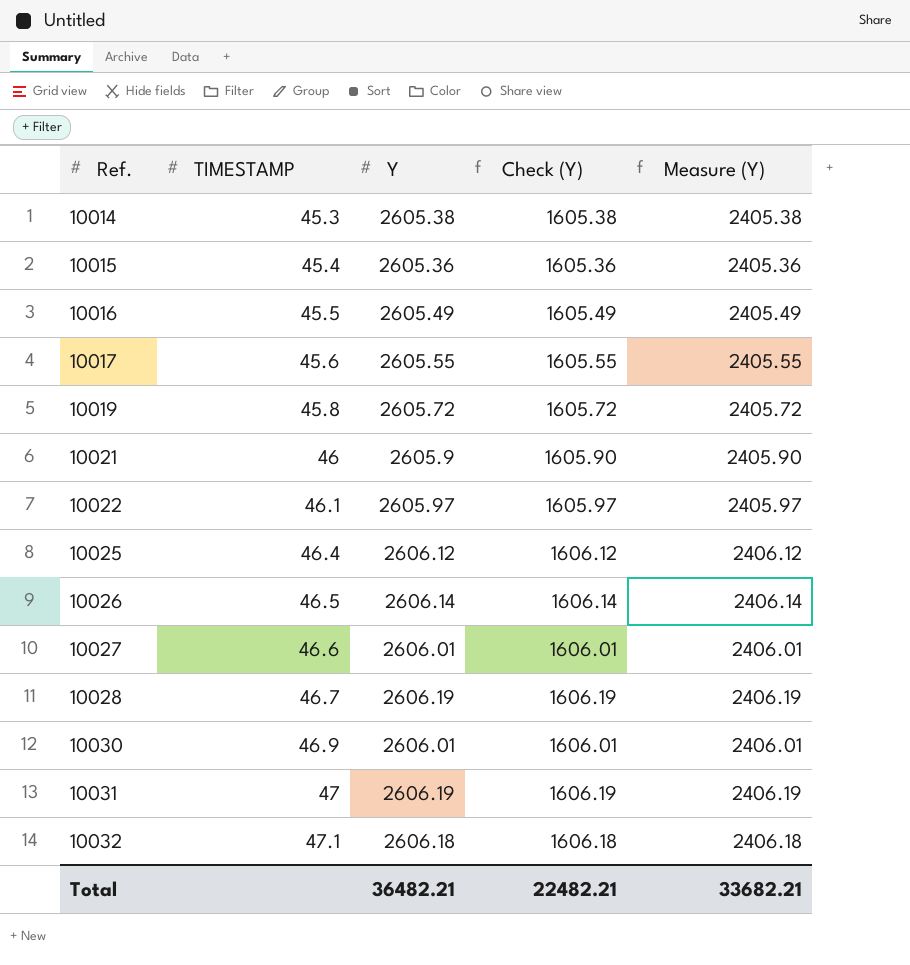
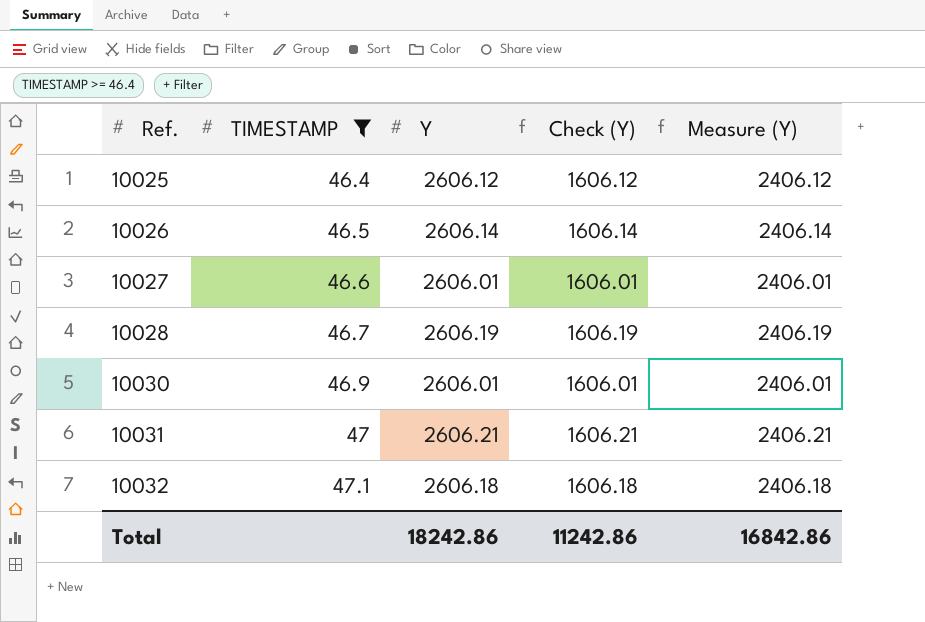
filter: none -> TIMESTAMP >= 46.4
10031 | Y: 2606.19 -> 2606.21
10031 | Check (Y): 1606.19 -> 1606.21
10031 | Measure (Y): 2406.19 -> 2406.21
Total | Y: 36482.21 -> 18242.86
Total | Check (Y): 22482.21 -> 11242.86
Total | Measure (Y): 33682.21 -> 16842.86

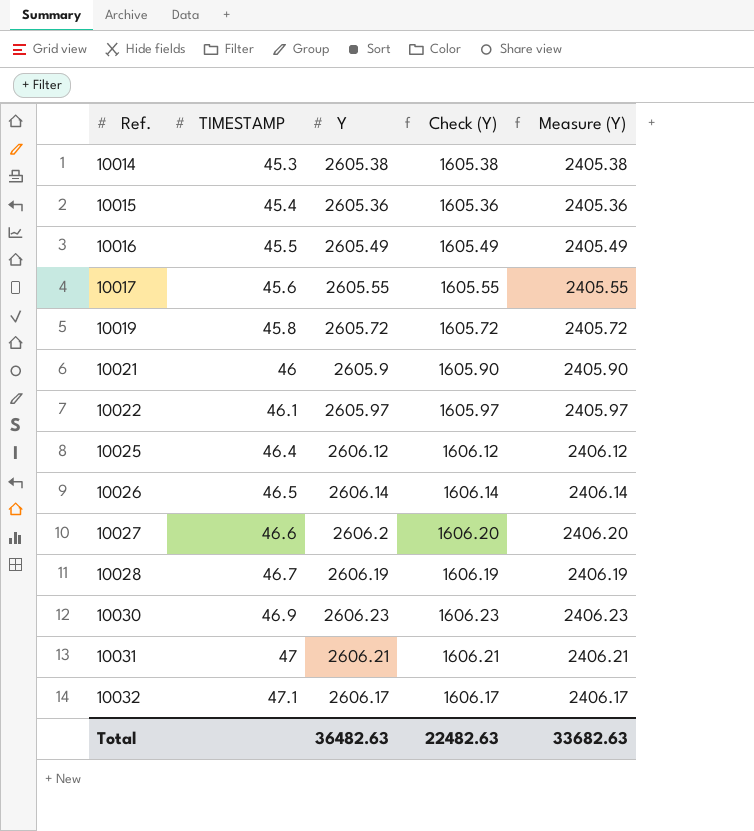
filter: TIMESTAMP >= 46.4 -> none
10027 | Y: 2606.01 -> 2606.2
10027 | Check (Y): 1606.01 -> 1606.20
10027 | Measure (Y): 2406.01 -> 2406.20
10030 | Y: 2606.01 -> 2606.23
10030 | Check (Y): 1606.01 -> 1606.23
10030 | Measure (Y): 2406.01 -> 2406.23
10032 | Y: 2606.18 -> 2606.17
10032 | Check (Y): 1606.18 -> 1606.17
10032 | Measure (Y): 2406.18 -> 2406.17
Total | Y: 18242.86 -> 36482.63
Total | Check (Y): 11242.86 -> 22482.63
Total | Measure (Y): 16842.86 -> 33682.63

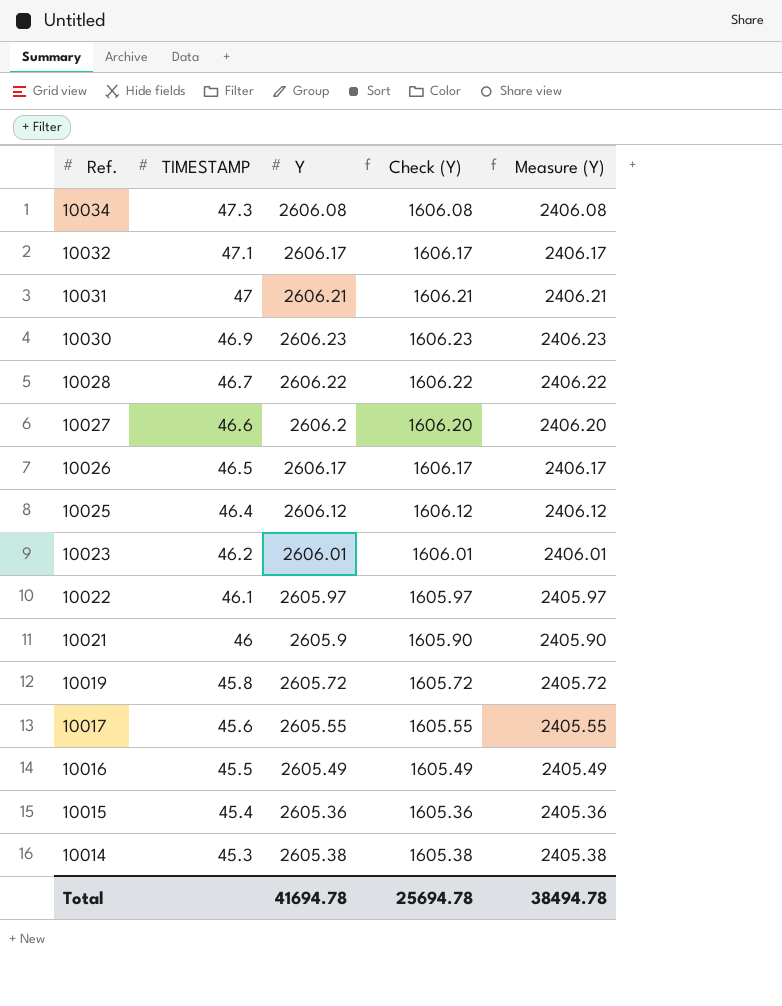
row order: Ref. ascending -> Ref. descending
row 10034: none -> 47.3 | 2606.08 | 1606.08 | 2406.08
10028 | Y: 2606.19 -> 2606.22
10028 | Check (Y): 1606.19 -> 1606.22
10028 | Measure (Y): 2406.19 -> 2406.22
10026 | Y: 2606.14 -> 2606.17
10026 | Check (Y): 1606.14 -> 1606.17
10026 | Measure (Y): 2406.14 -> 2406.17
row 10023: none -> 46.2 | 2606.01 | 1606.01 | 2406.01
Total | Y: 36482.63 -> 41694.78
Total | Check (Y): 22482.63 -> 25694.78
Total | Measure (Y): 33682.63 -> 38494.78

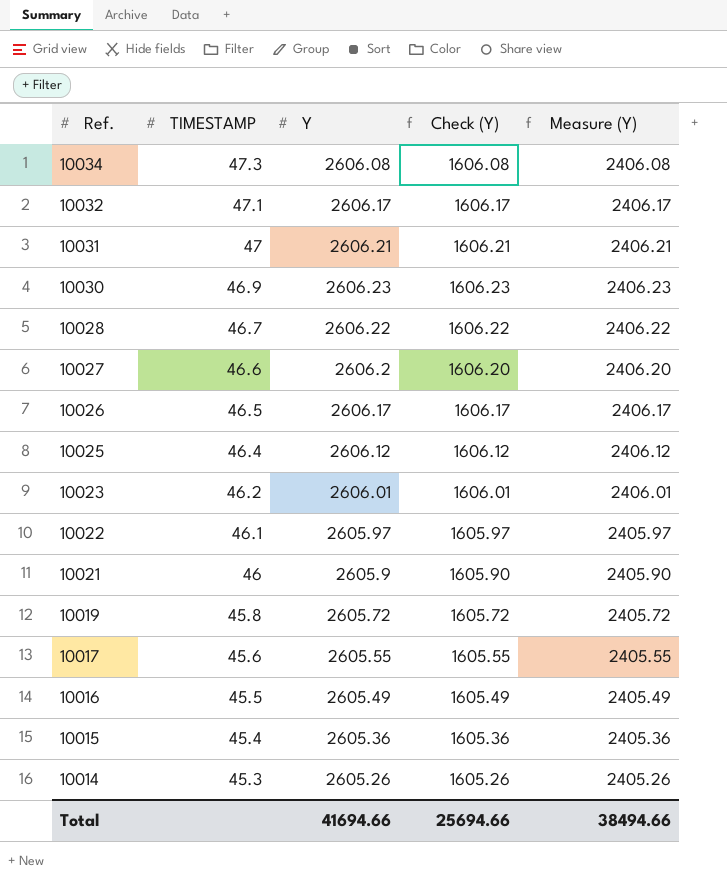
10014 | Y: 2605.38 -> 2605.26
10014 | Check (Y): 1605.38 -> 1605.26
10014 | Measure (Y): 2405.38 -> 2405.26
Total | Y: 41694.78 -> 41694.66
Total | Check (Y): 25694.78 -> 25694.66
Total | Measure (Y): 38494.78 -> 38494.66

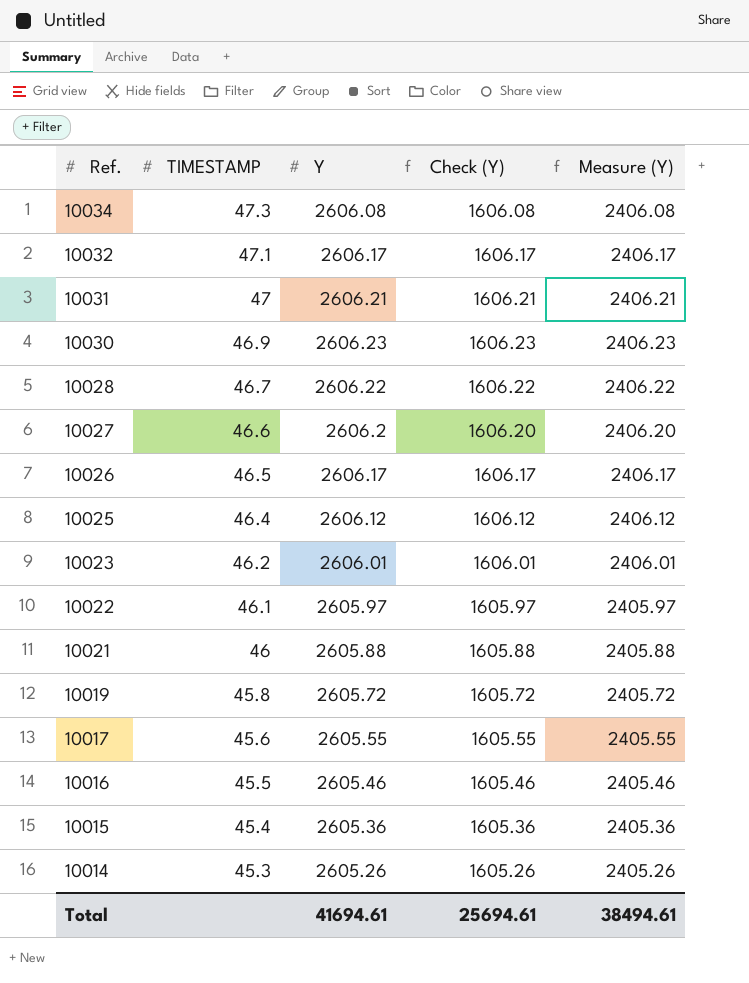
10021 | Y: 2605.9 -> 2605.88
10021 | Check (Y): 1605.90 -> 1605.88
10021 | Measure (Y): 2405.90 -> 2405.88
10016 | Y: 2605.49 -> 2605.46
10016 | Check (Y): 1605.49 -> 1605.46
10016 | Measure (Y): 2405.49 -> 2405.46
Total | Y: 41694.66 -> 41694.61
Total | Check (Y): 25694.66 -> 25694.61
Total | Measure (Y): 38494.66 -> 38494.61

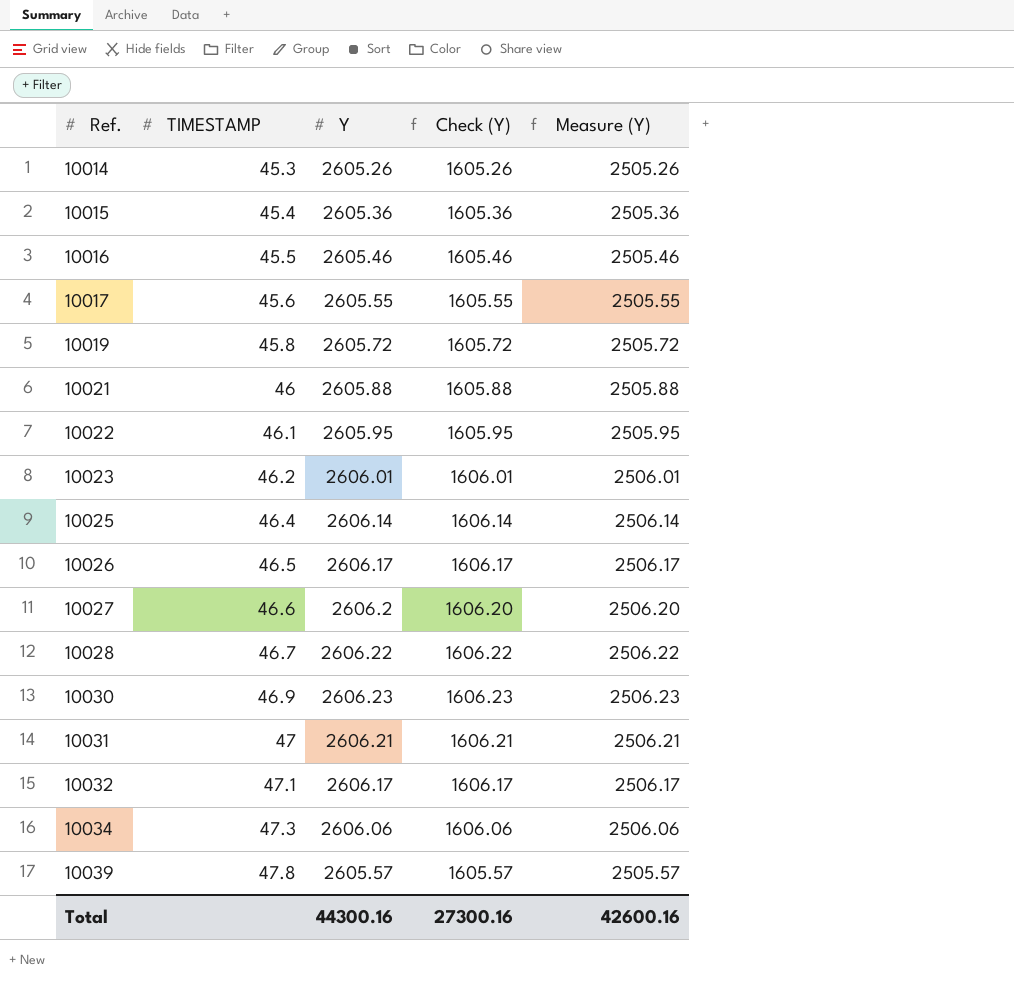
row order: Ref. descending -> Ref. ascending
column Measure (Y) | formula: [Y] - 200 -> [Y] - 100
10022 | Y: 2605.97 -> 2605.95
10022 | Check (Y): 1605.97 -> 1605.95
10025 | Y: 2606.12 -> 2606.14
10025 | Check (Y): 1606.12 -> 1606.14
10034 | Y: 2606.08 -> 2606.06
10034 | Check (Y): 1606.08 -> 1606.06
row 10039: none -> 47.8 | 2605.57 | 1605.57 | 2505.57
Total | Y: 41694.61 -> 44300.16
Total | Check (Y): 25694.61 -> 27300.16
Total | Measure (Y): 38494.61 -> 42600.16

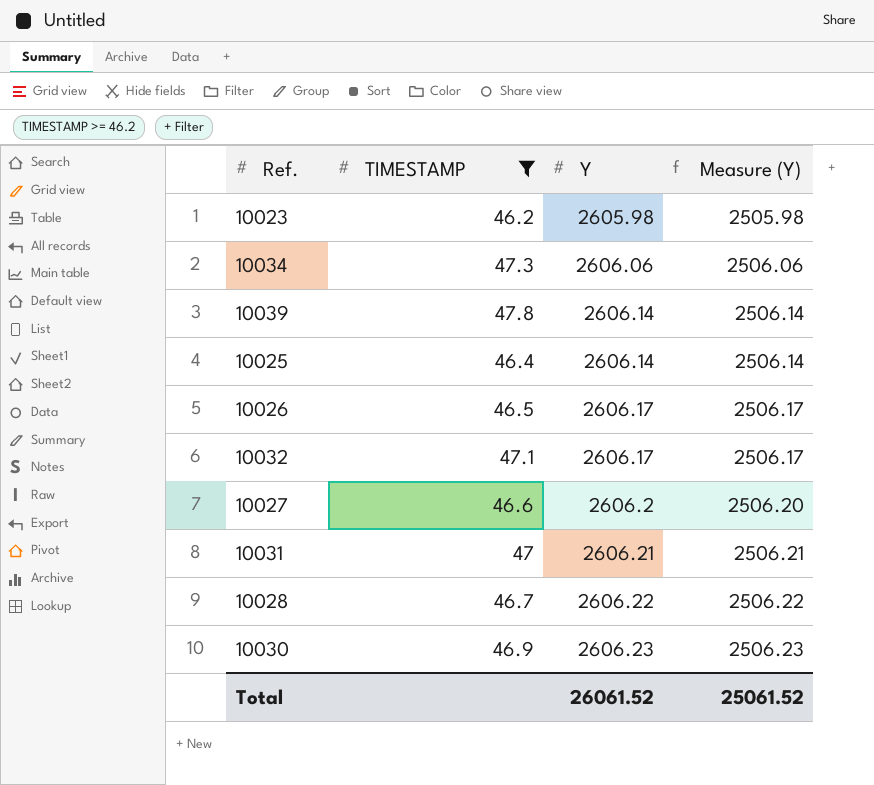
filter: none -> TIMESTAMP >= 46.2
row order: Ref. ascending -> Y ascending
column Check (Y) | formula: [Y] - 1000 -> none
10023 | Y: 2606.01 -> 2605.98
10023 | Measure (Y): 2506.01 -> 2505.98
10039 | Y: 2605.57 -> 2606.14
10039 | Measure (Y): 2505.57 -> 2506.14
Total | Y: 44300.16 -> 26061.52
Total | Measure (Y): 42600.16 -> 25061.52

